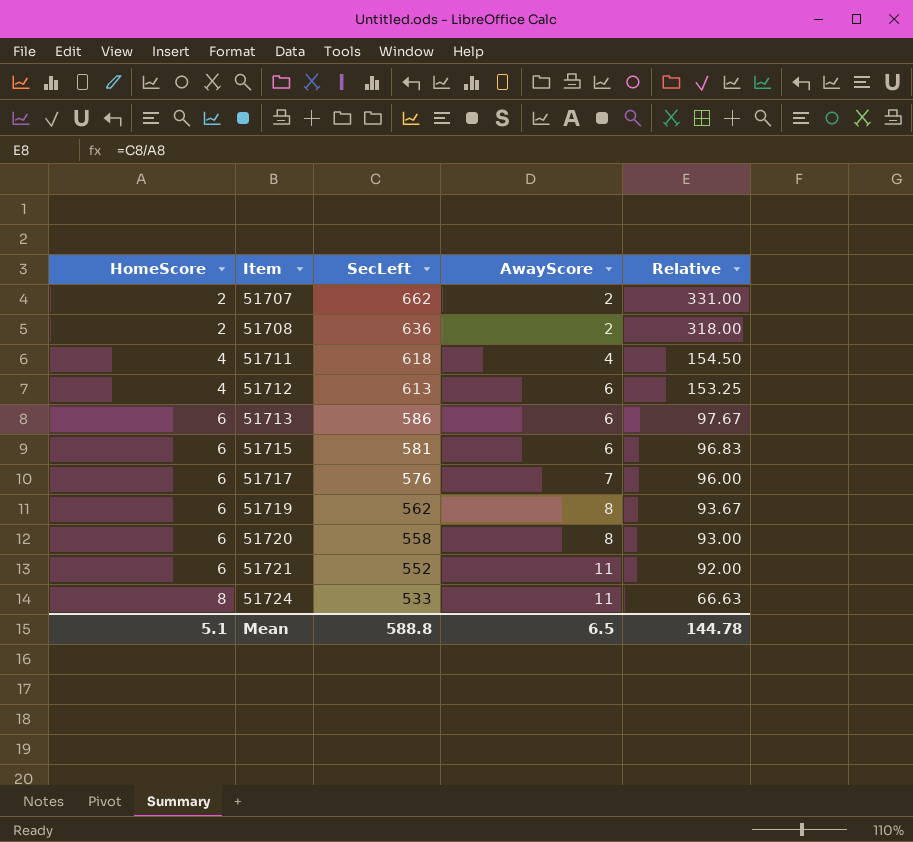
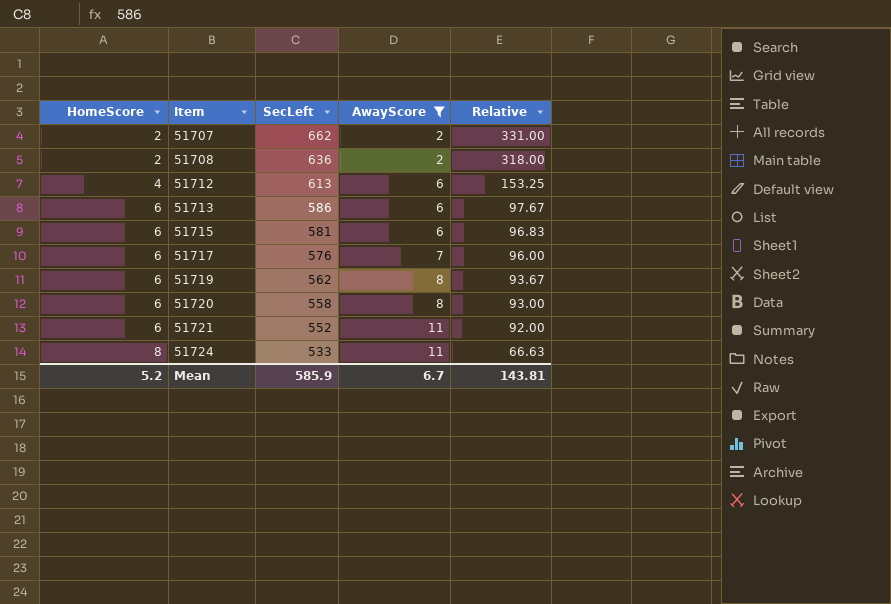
filter: none -> AwayScore != 4
Mean | HomeScore: 5.1 -> 5.2
Mean | SecLeft: 588.8 -> 585.9
Mean | AwayScore: 6.5 -> 6.7
Mean | Relative: 144.78 -> 143.81

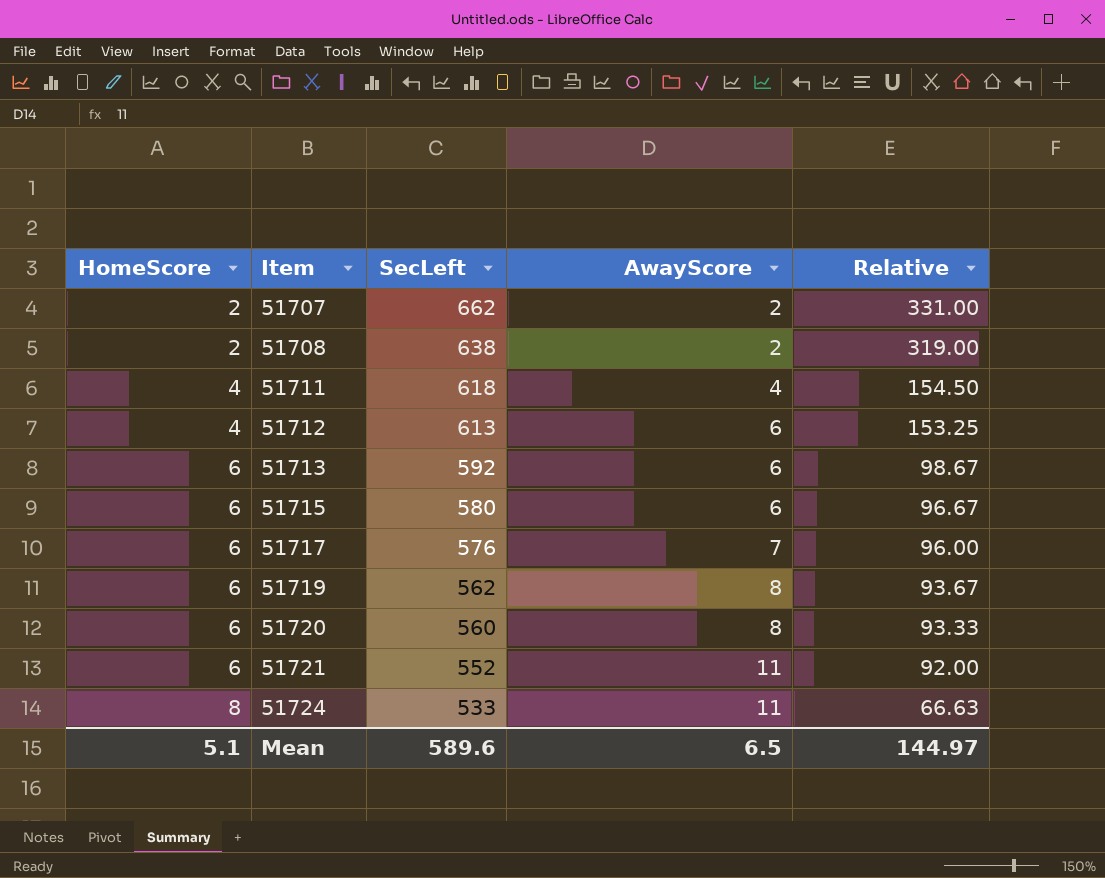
filter: AwayScore != 4 -> none
51708 | SecLeft: 636 -> 638
51708 | Relative: 318.00 -> 319.00
51713 | SecLeft: 586 -> 592
51713 | Relative: 97.67 -> 98.67
51715 | SecLeft: 581 -> 580
51715 | Relative: 96.83 -> 96.67
51720 | SecLeft: 558 -> 560
51720 | Relative: 93.00 -> 93.33
Mean | HomeScore: 5.2 -> 5.1
Mean | SecLeft: 585.9 -> 589.6
Mean | AwayScore: 6.7 -> 6.5
Mean | Relative: 143.81 -> 144.97

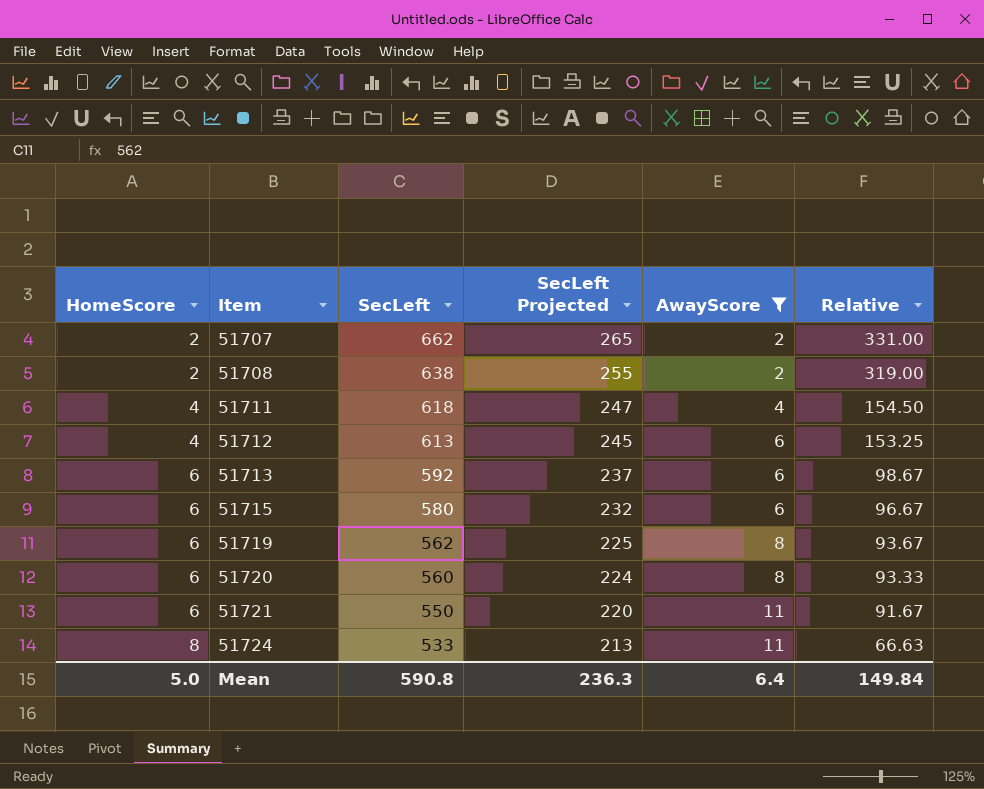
filter: none -> AwayScore != 7
column SecLeft Projected | formula: none -> [SecLeft] * 0.4
51721 | SecLeft: 552 -> 550
51721 | Relative: 92.00 -> 91.67
Mean | HomeScore: 5.1 -> 5.0
Mean | SecLeft: 589.6 -> 590.8
Mean | AwayScore: 6.5 -> 6.4
Mean | Relative: 144.97 -> 149.84

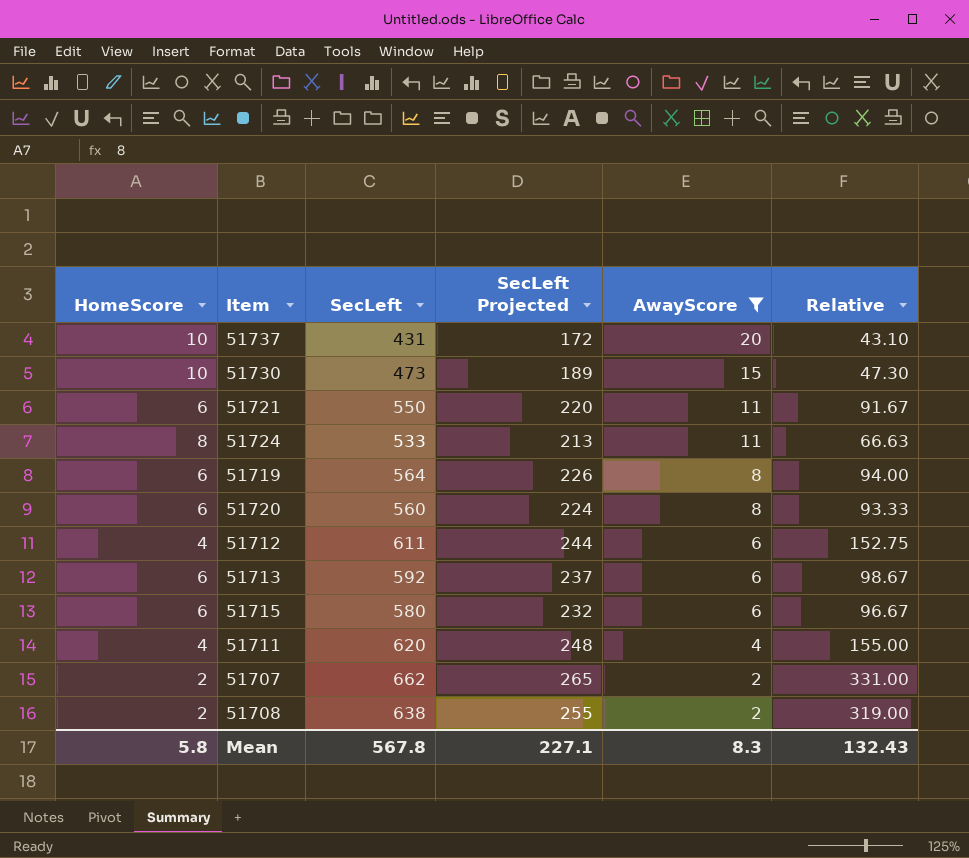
row order: HomeScore ascending -> AwayScore descending
row 51737: none -> 10 | 431 | 172 | 20 | 43.10
row 51730: none -> 10 | 473 | 189 | 15 | 47.30
51719 | SecLeft: 562 -> 564
51719 | SecLeft Projected: 225 -> 226
51719 | Relative: 93.67 -> 94.00
51712 | SecLeft: 613 -> 611
51712 | SecLeft Projected: 245 -> 244
51712 | Relative: 153.25 -> 152.75
51711 | SecLeft: 618 -> 620
51711 | SecLeft Projected: 247 -> 248
51711 | Relative: 154.50 -> 155.00
Mean | HomeScore: 5.0 -> 5.8
Mean | SecLeft: 590.8 -> 567.8
Mean | SecLeft Projected: 236.3 -> 227.1
Mean | AwayScore: 6.4 -> 8.3
Mean | Relative: 149.84 -> 132.43

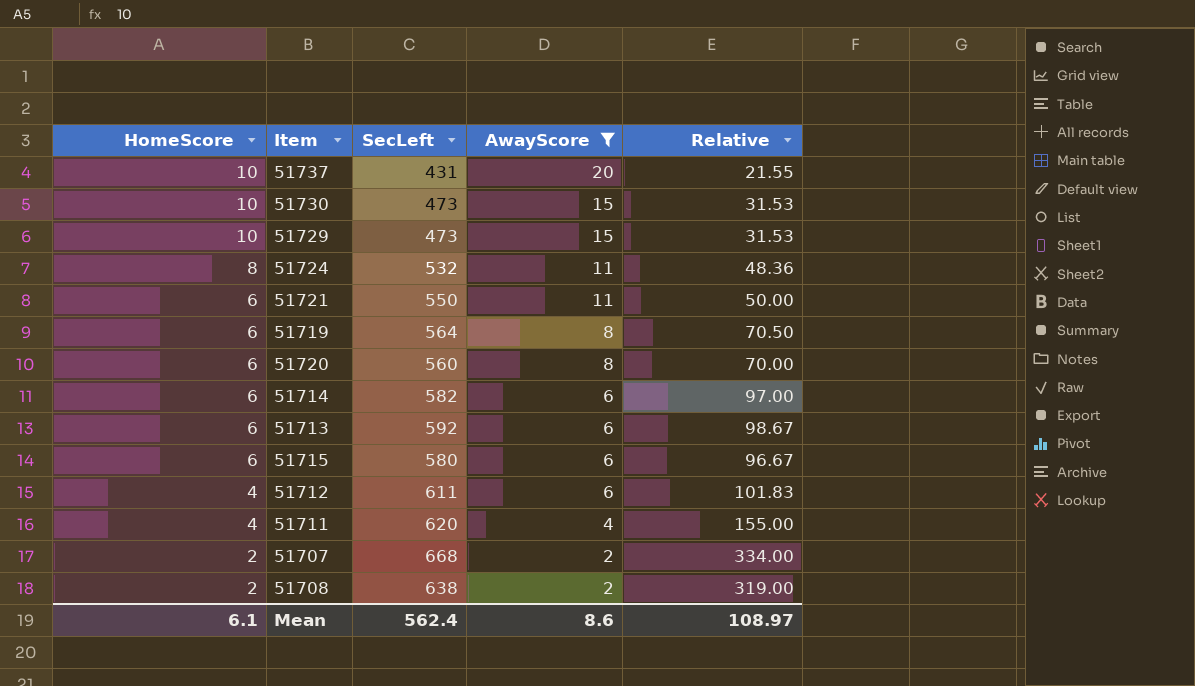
row order: AwayScore descending -> HomeScore descending
column SecLeft Projected | formula: [SecLeft] * 0.4 -> none
column Relative | formula: [SecLeft] / [HomeScore] -> [SecLeft] / [AwayScore]
row 51729: none -> 10 | 473 | 15 | 31.53
51724 | SecLeft: 533 -> 532
row 51714: none -> 6 | 582 | 6 | 97.00
51707 | SecLeft: 662 -> 668
Mean | HomeScore: 5.8 -> 6.1
Mean | SecLeft: 567.8 -> 562.4
Mean | AwayScore: 8.3 -> 8.6
Mean | Relative: 132.43 -> 108.97

